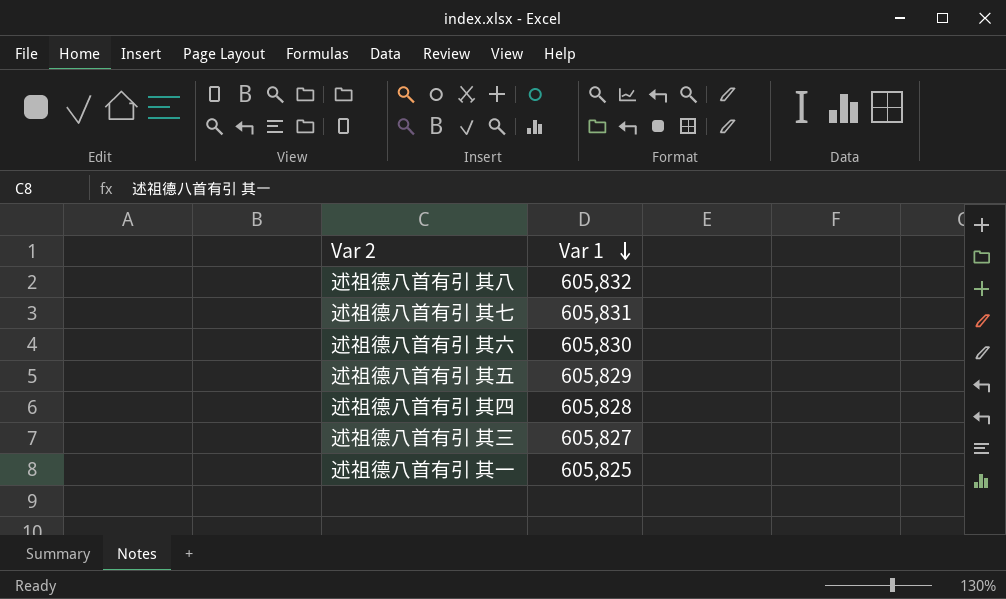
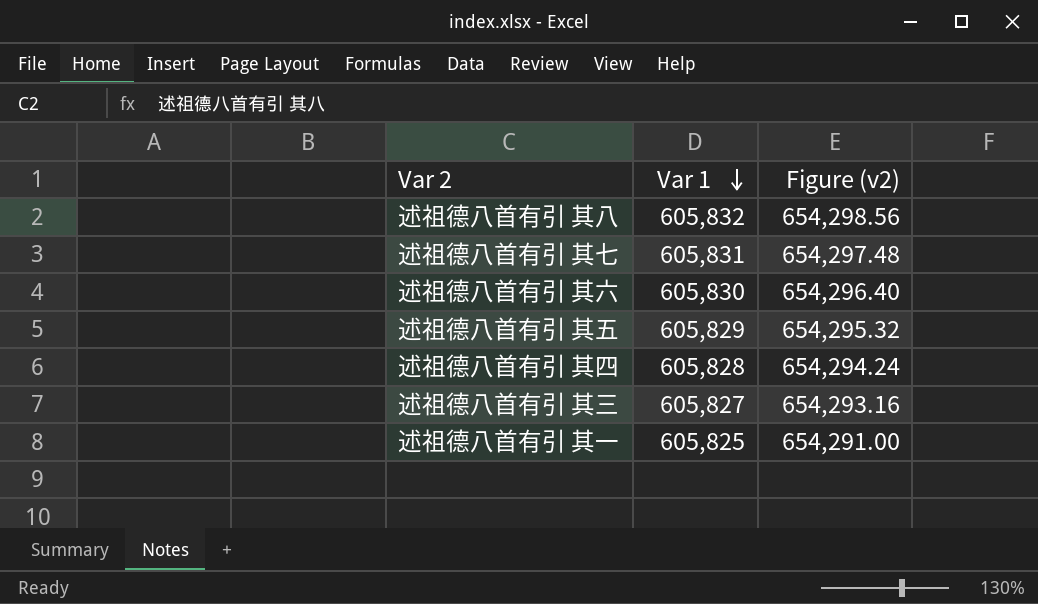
column Figure (v2) | formula: none -> [Var 1] * 1.08

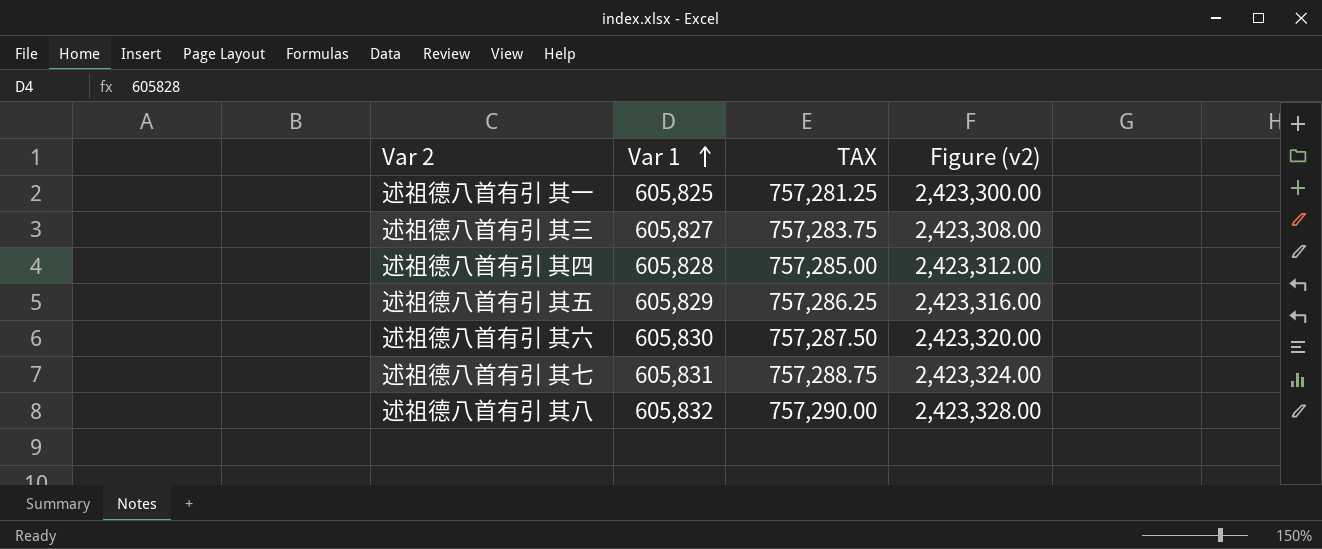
row order: Var 1 descending -> Var 1 ascending
column TAX | formula: none -> [Var 1] * 1.25
column Figure (v2) | formula: [Var 1] * 1.08 -> [Var 1] * 4

